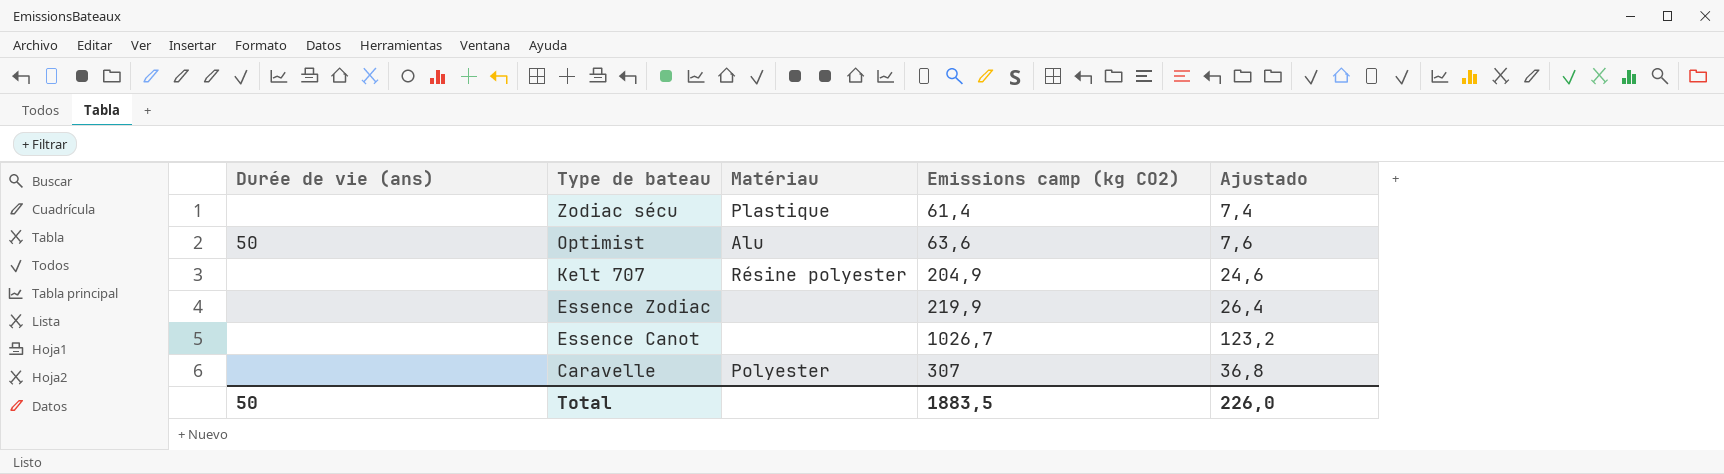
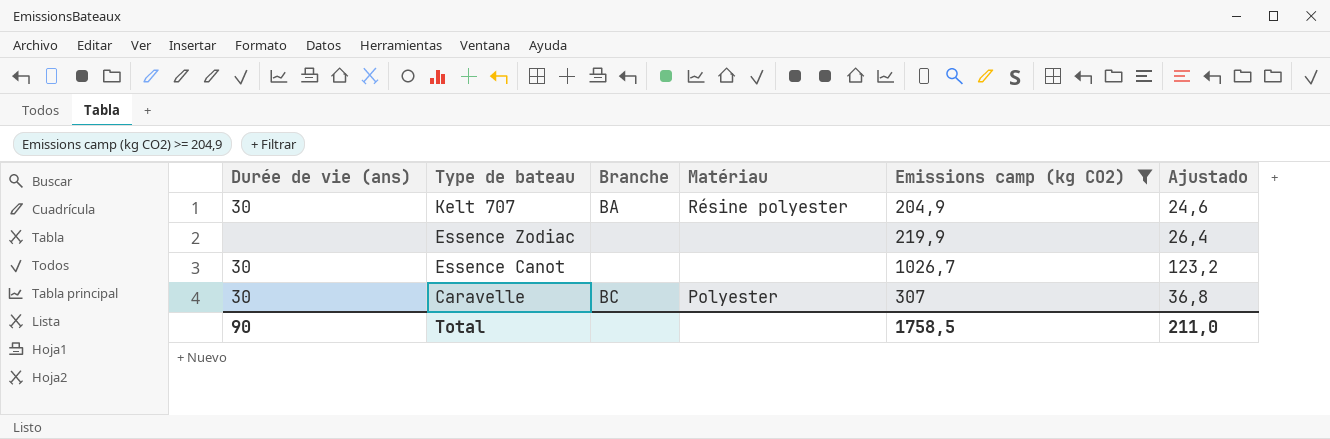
filter: none -> Emissions camp (kg CO2) >= 204,9
column Branche | position: none -> 3
Kelt 707 | Durée de vie (ans): none -> 30
Essence Canot | Durée de vie (ans): none -> 30
Caravelle | Durée de vie (ans): none -> 30
Total | Durée de vie (ans): 50 -> 90
Total | Emissions camp (kg CO2): 1883,5 -> 1758,5
Total | Ajustado: 226,0 -> 211,0

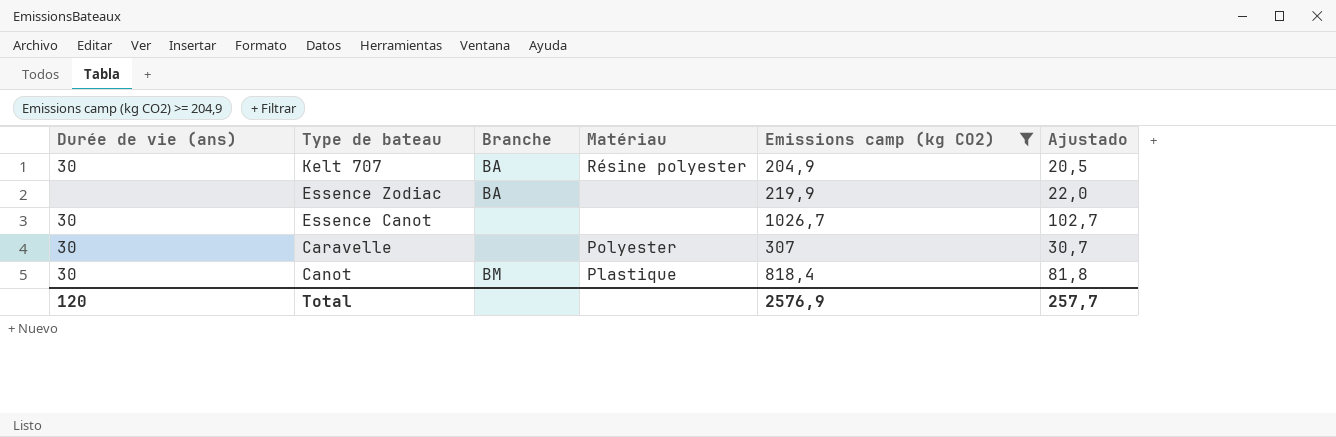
column Ajustado | formula: [Emissions camp (kg CO2)] * 0,12 -> [Emissions camp (kg CO2)] * 0,1
Essence Zodiac | Branche: none -> BA
Caravelle | Branche: BC -> none
row Canot: none -> 30 | BM | Plastique | 818,4 | 81,8
Total | Durée de vie (ans): 90 -> 120
Total | Emissions camp (kg CO2): 1758,5 -> 2576,9
Total | Ajustado: 211,0 -> 257,7

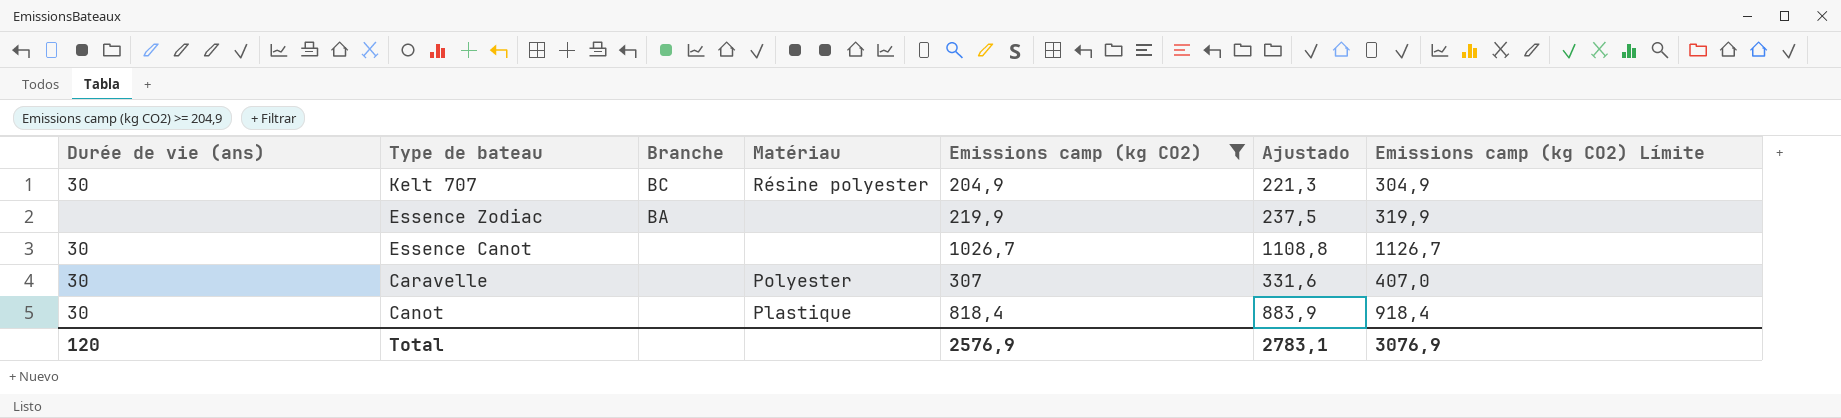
column Ajustado | formula: [Emissions camp (kg CO2)] * 0,1 -> [Emissions camp (kg CO2)] * 1,08
column Emissions camp (kg CO2) Límite | formula: none -> [Emissions camp (kg CO2)] + 100
Kelt 707 | Branche: BA -> BC
Canot | Branche: BM -> none
Total | Ajustado: 257,7 -> 2783,1

